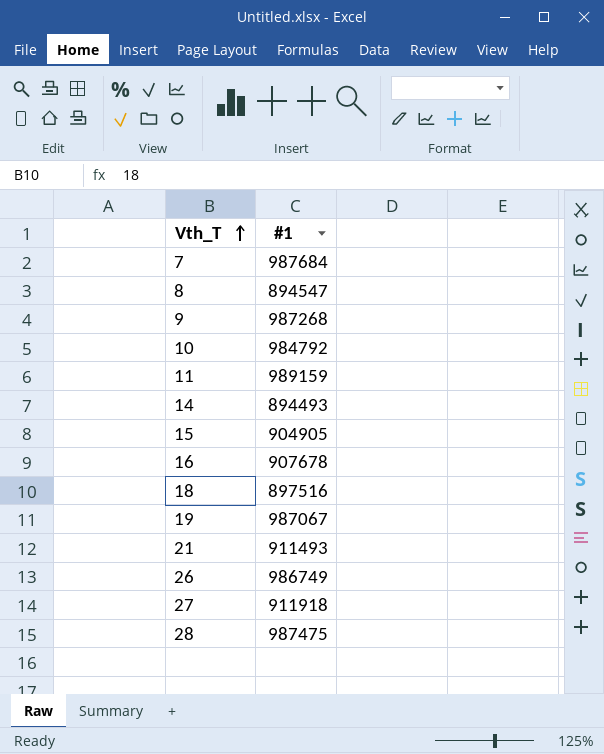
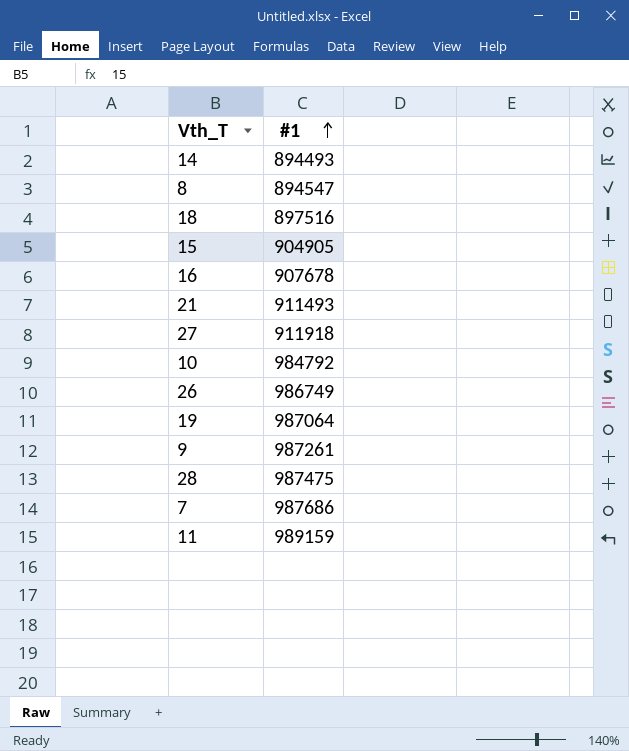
row order: Vth_T ascending -> #1 ascending
19 | #1: 987067 -> 987064
9 | #1: 987268 -> 987261
7 | #1: 987684 -> 987686

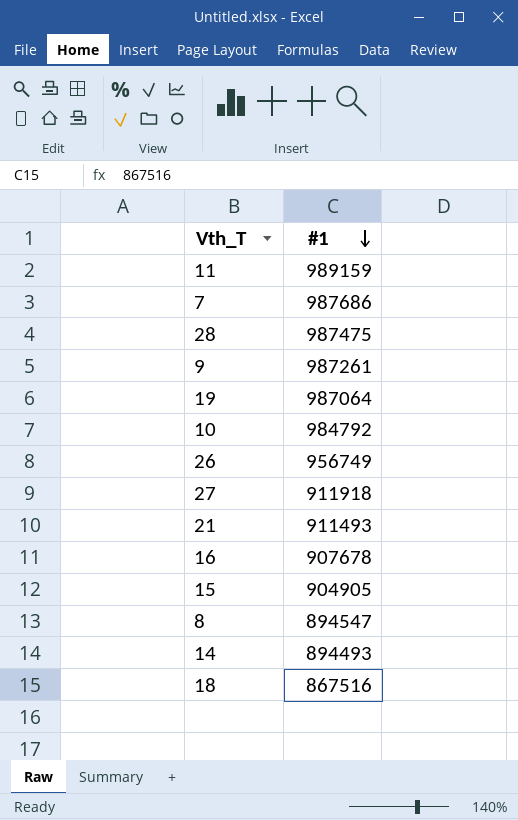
row order: #1 ascending -> #1 descending
26 | #1: 986749 -> 956749
18 | #1: 897516 -> 867516

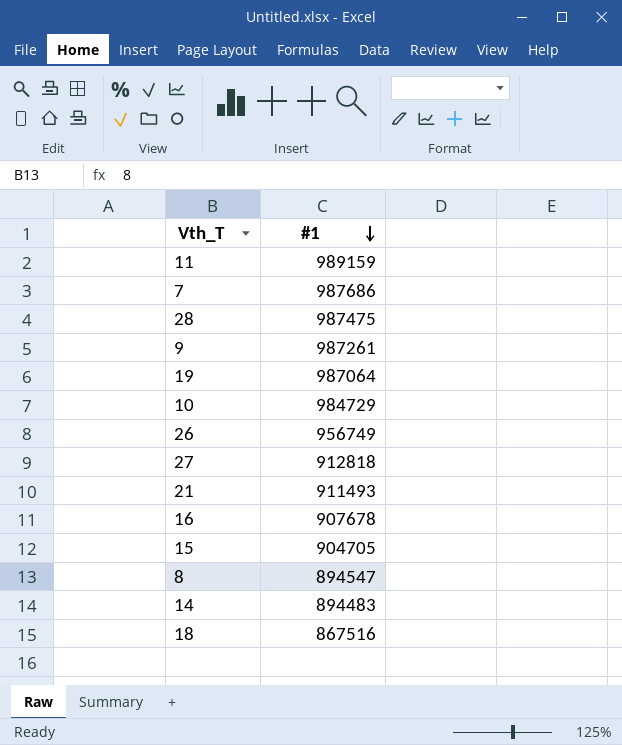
10 | #1: 984792 -> 984729
27 | #1: 911918 -> 912818
15 | #1: 904905 -> 904705
14 | #1: 894493 -> 894483

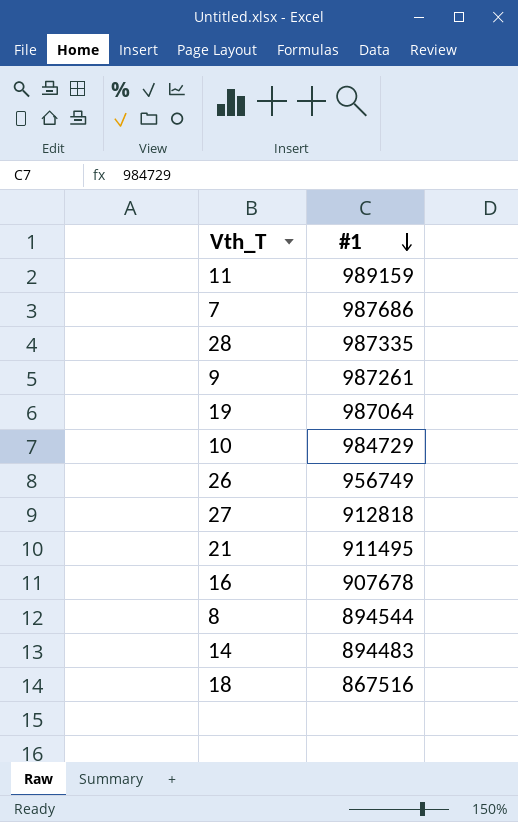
row 15: 904705 -> none
28 | #1: 987475 -> 987335
21 | #1: 911493 -> 911495
8 | #1: 894547 -> 894544

